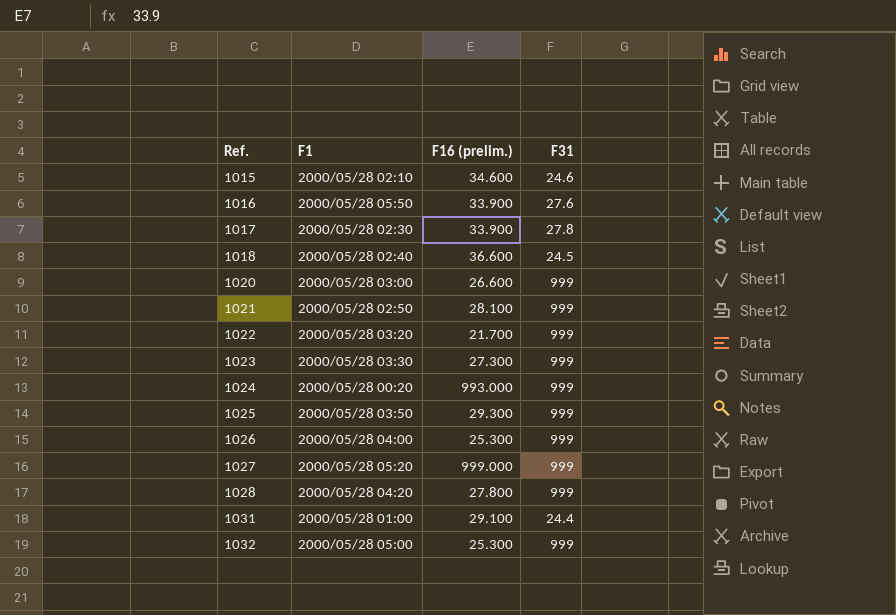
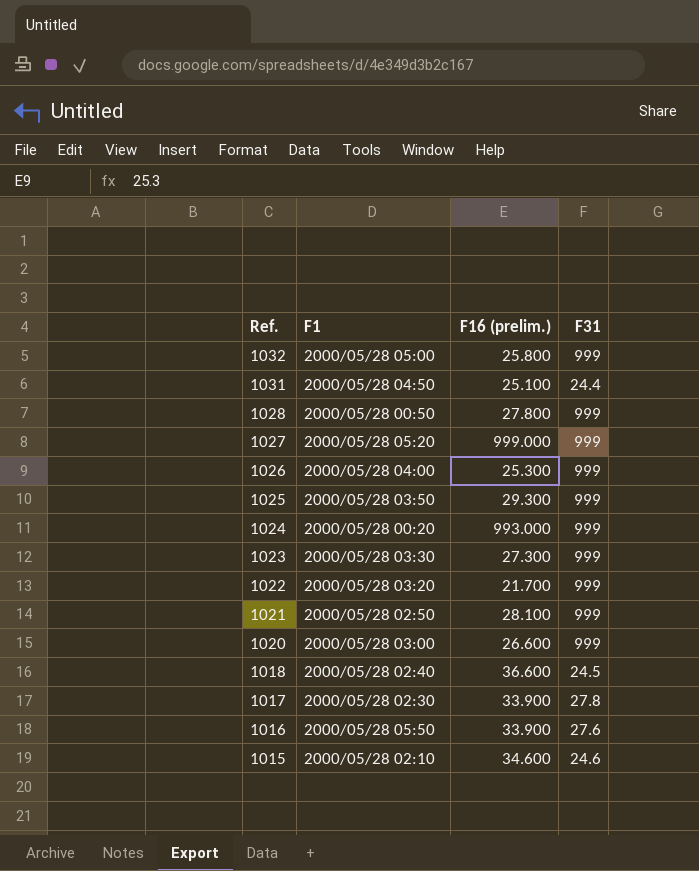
row order: Ref. ascending -> Ref. descending
1032 | F16 (prelim.): 25.300 -> 25.800
1031 | F1: 2000/05/28 01:00 -> 2000/05/28 04:50
1031 | F16 (prelim.): 29.100 -> 25.100
1028 | F1: 2000/05/28 04:20 -> 2000/05/28 00:50

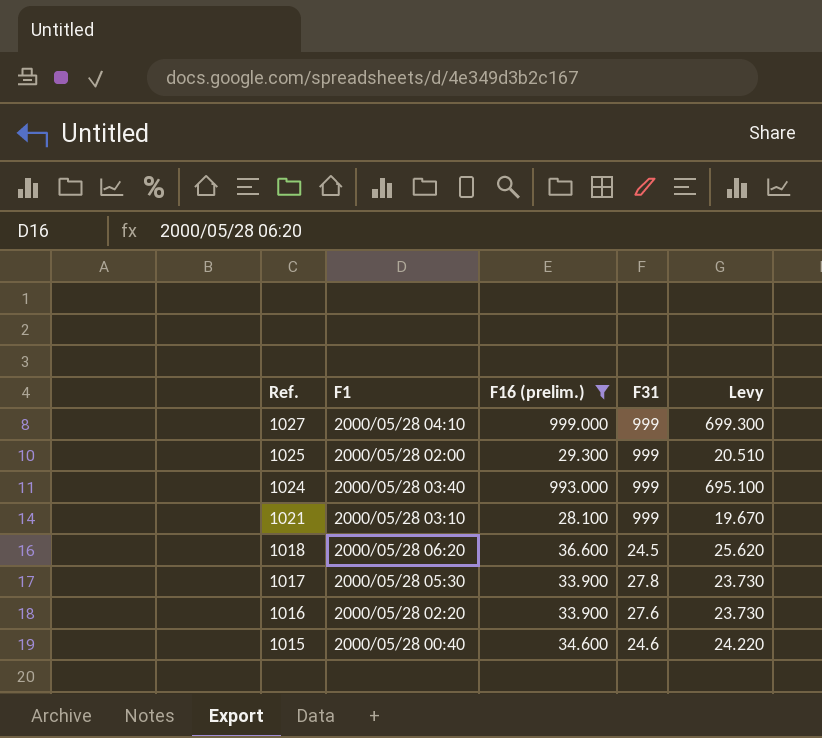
filter: none -> F16 (prelim.) >= 28.100
column Levy | formula: none -> [F16 (prelim.)] * 0.7
1027 | F1: 2000/05/28 05:20 -> 2000/05/28 04:10
1025 | F1: 2000/05/28 03:50 -> 2000/05/28 02:00
1024 | F1: 2000/05/28 00:20 -> 2000/05/28 03:40
1021 | F1: 2000/05/28 02:50 -> 2000/05/28 03:10
1018 | F1: 2000/05/28 02:40 -> 2000/05/28 06:20
1017 | F1: 2000/05/28 02:30 -> 2000/05/28 05:30
1016 | F1: 2000/05/28 05:50 -> 2000/05/28 02:20
1015 | F1: 2000/05/28 02:10 -> 2000/05/28 00:40

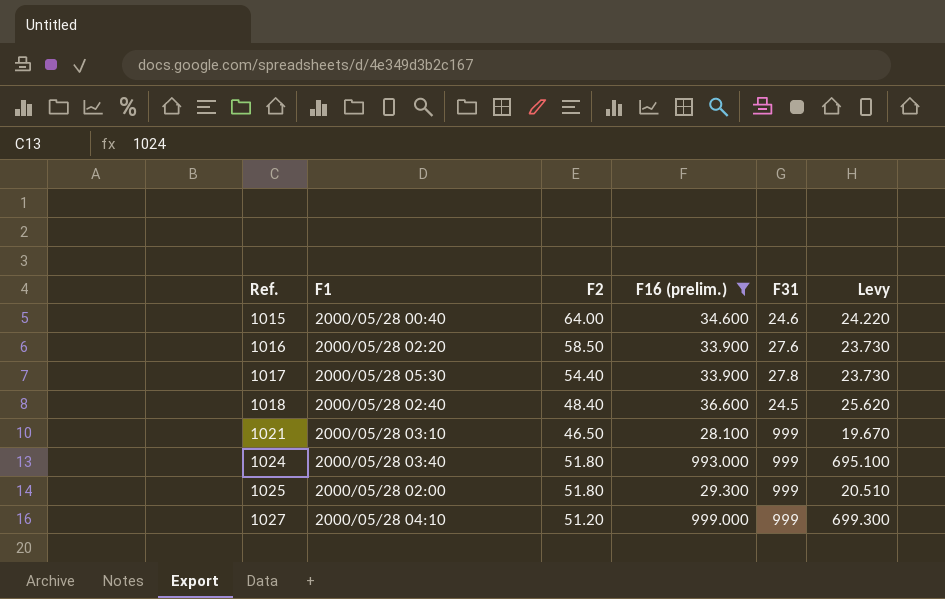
row order: Ref. descending -> Ref. ascending
column F2 | position: none -> 3
1018 | F1: 2000/05/28 06:20 -> 2000/05/28 02:40

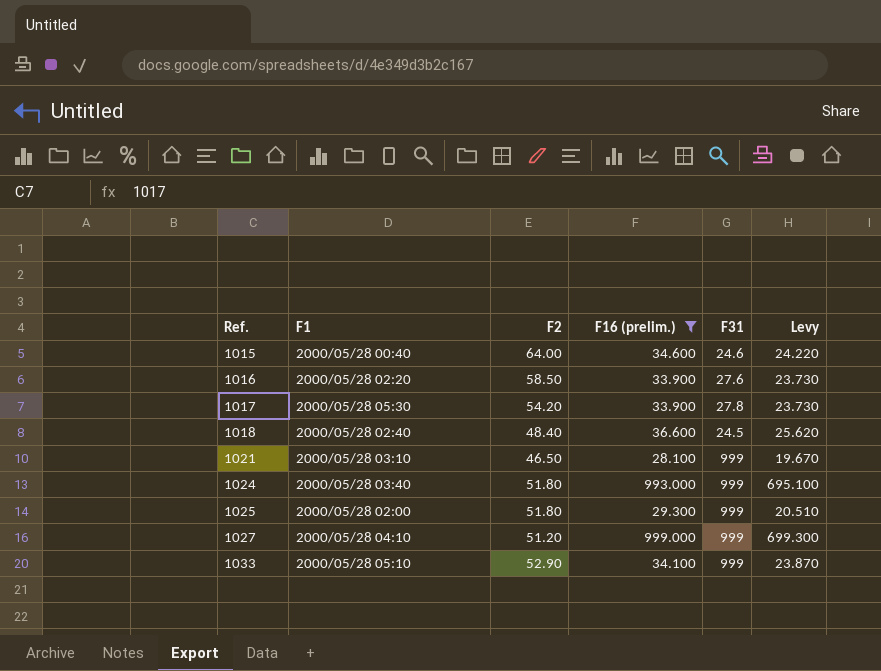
1017 | F2: 54.40 -> 54.20
row 1033: none -> 2000/05/28 05:10 | 52.90 | 34.100 | 999 | 23.870

